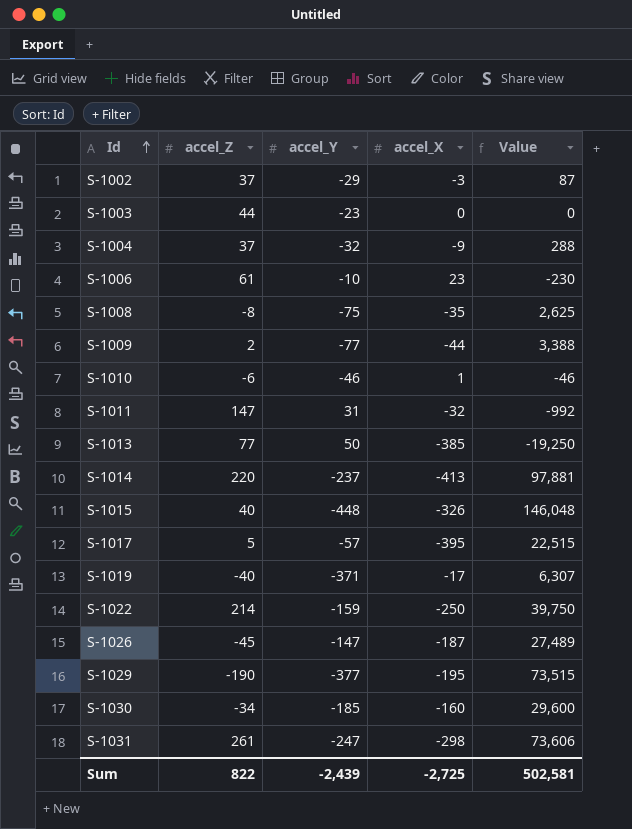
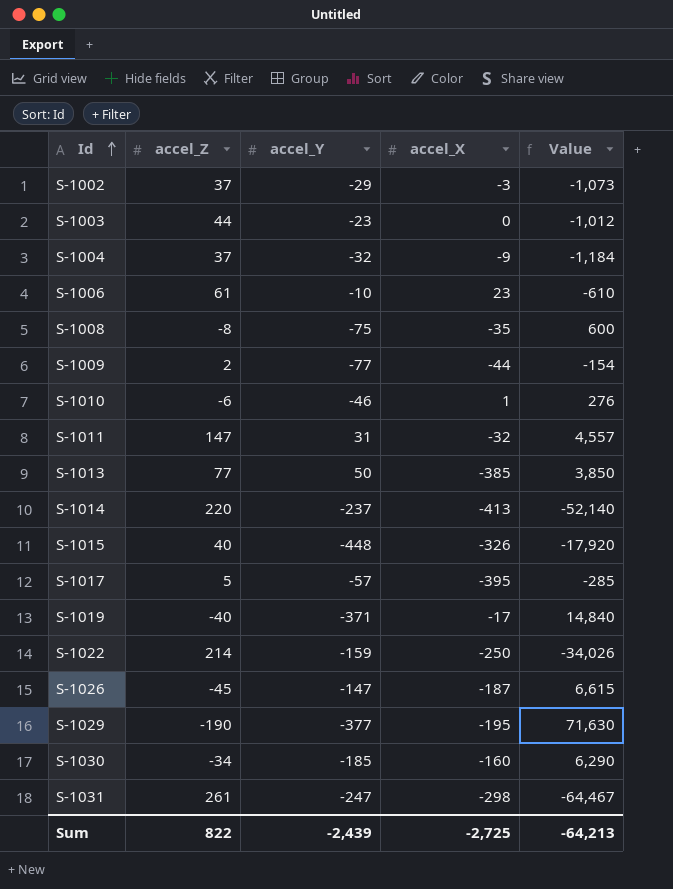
column Value | formula: [accel_Y] * [accel_X] -> [accel_Z] * [accel_Y]
Sum | Value: 502,581 -> -64,213

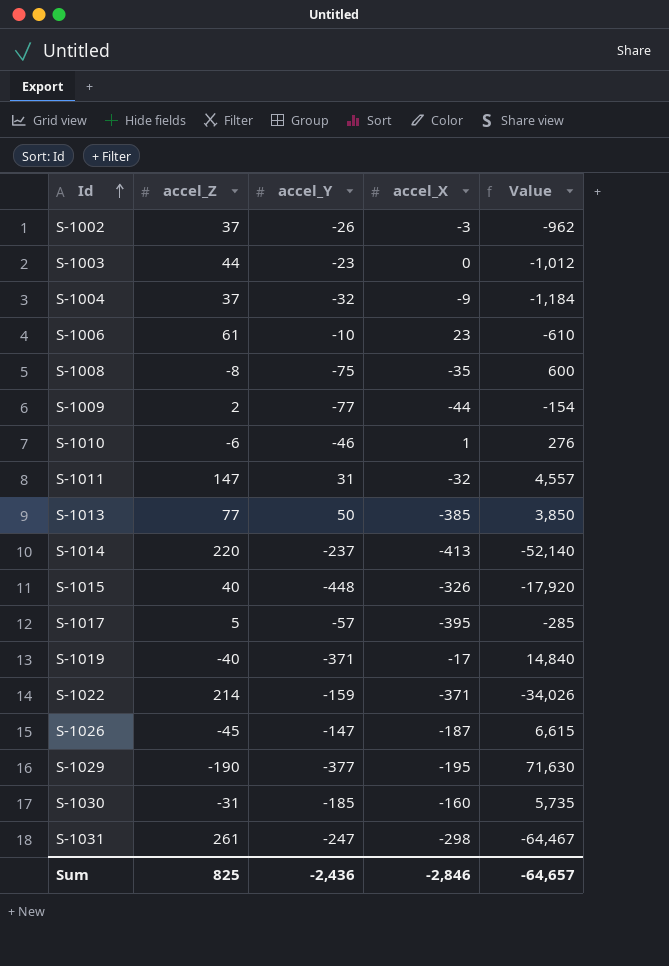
S-1002 | accel_Y: -29 -> -26
S-1002 | Value: -1,073 -> -962
S-1022 | accel_X: -250 -> -371
S-1030 | accel_Z: -34 -> -31
S-1030 | Value: 6,290 -> 5,735
Sum | accel_Z: 822 -> 825
Sum | accel_Y: -2,439 -> -2,436
Sum | accel_X: -2,725 -> -2,846
Sum | Value: -64,213 -> -64,657

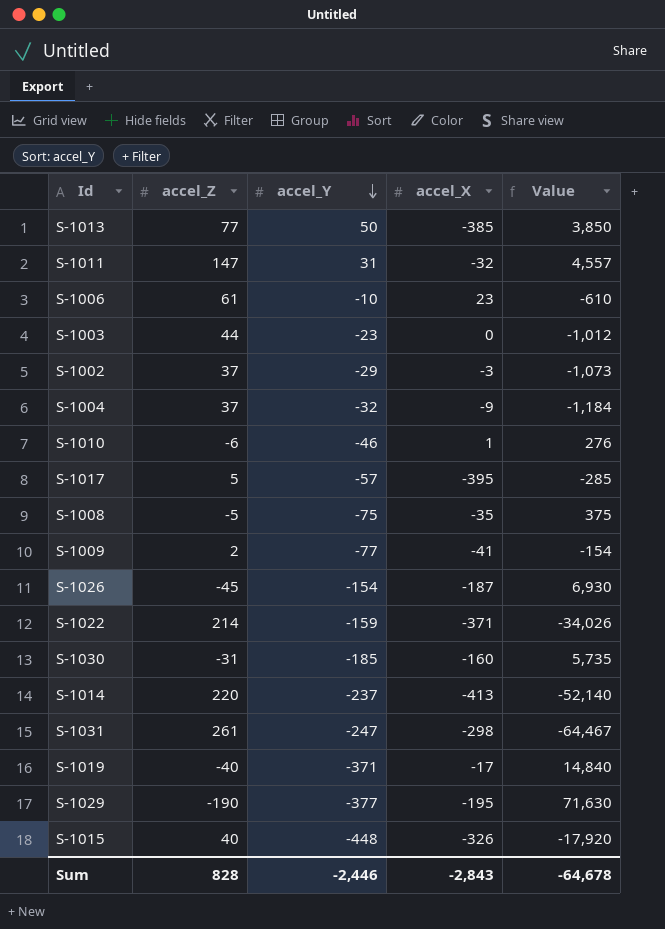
row order: Id ascending -> accel_Y descending
S-1002 | accel_Y: -26 -> -29
S-1002 | Value: -962 -> -1,073
S-1008 | accel_Z: -8 -> -5
S-1008 | Value: 600 -> 375
S-1009 | accel_X: -44 -> -41
S-1026 | accel_Y: -147 -> -154
S-1026 | Value: 6,615 -> 6,930
Sum | accel_Z: 825 -> 828
Sum | accel_Y: -2,436 -> -2,446
Sum | accel_X: -2,846 -> -2,843
Sum | Value: -64,657 -> -64,678

